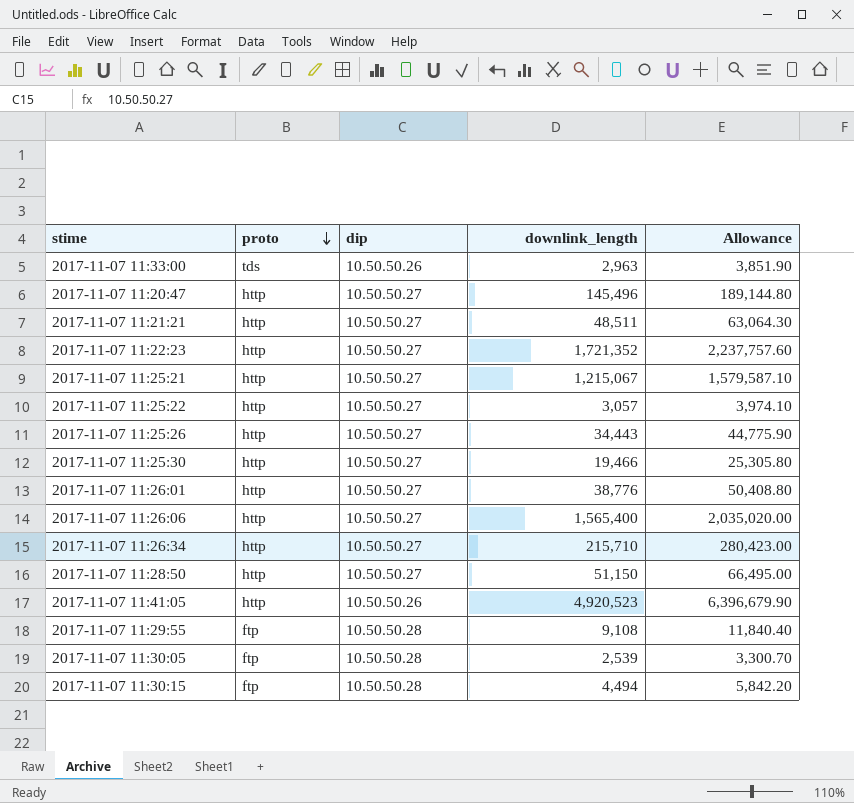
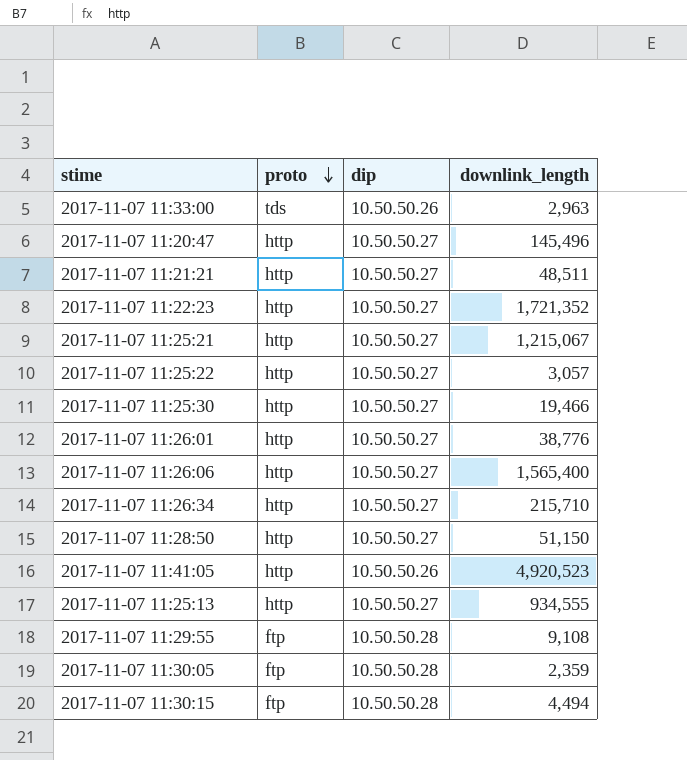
column Allowance | formula: [downlink_length] * 1.3 -> none
row 2017-11-07 11:25:26: http | 10.50.50.27 | 34,443 | 44,775.90 -> none
row 2017-11-07 11:25:13: none -> http | 10.50.50.27 | 934,555
2017-11-07 11:30:05 | downlink_length: 2,539 -> 2,359

